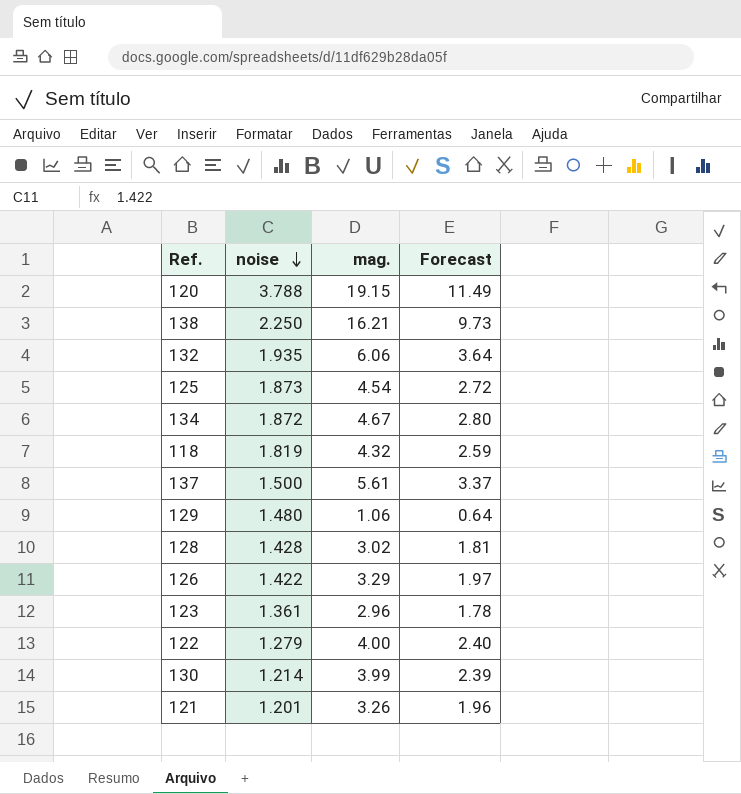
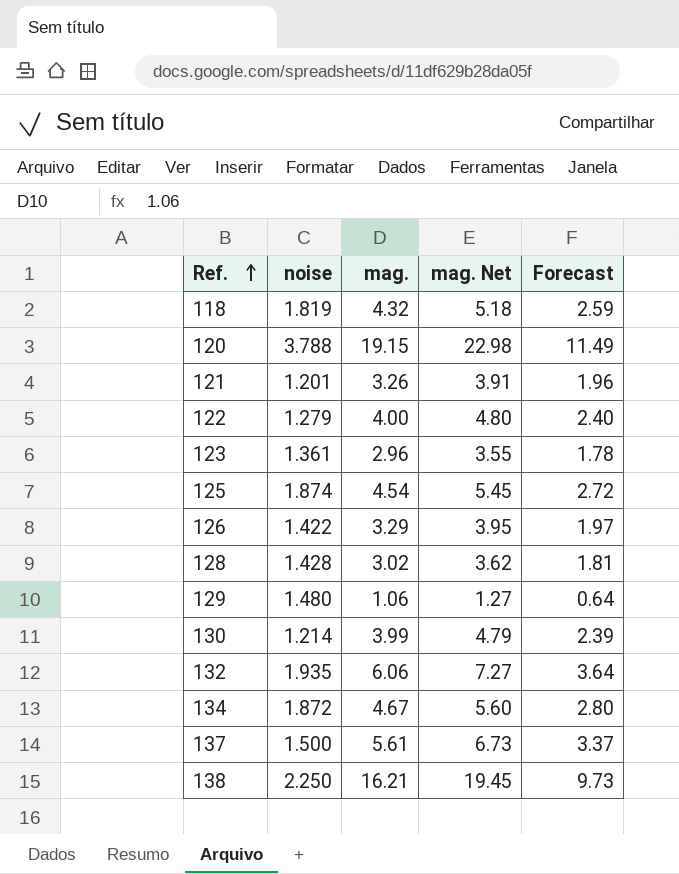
row order: noise descending -> Ref. ascending
column mag. Net | formula: none -> [mag.] * 1.2
125 | noise: 1.873 -> 1.874

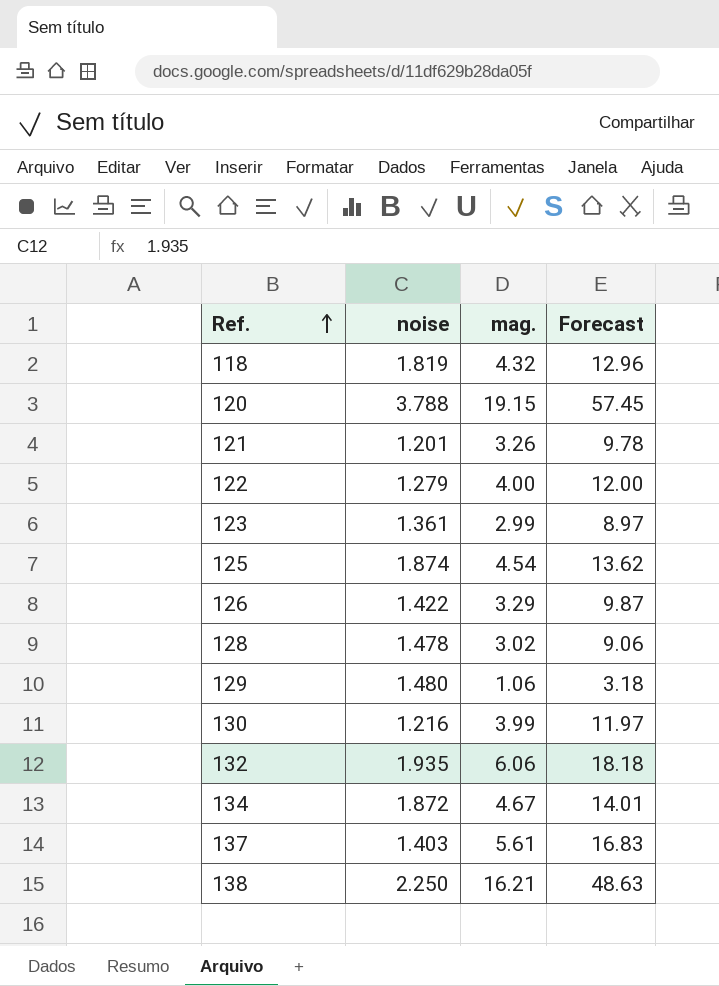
column mag. Net | formula: [mag.] * 1.2 -> none
column Forecast | formula: [mag.] * 0.6 -> [mag.] * 3
123 | mag.: 2.96 -> 2.99
128 | noise: 1.428 -> 1.478
130 | noise: 1.214 -> 1.216
137 | noise: 1.500 -> 1.403

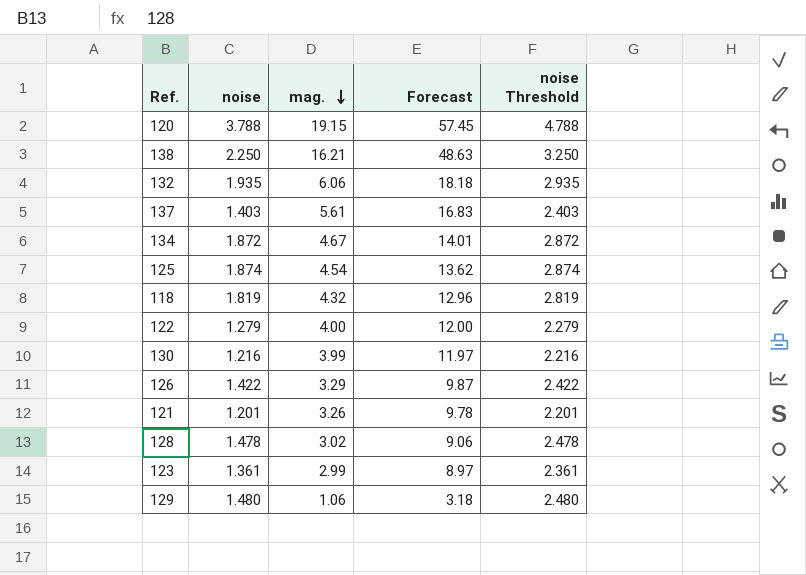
row order: Ref. ascending -> mag. descending
column noise Threshold | formula: none -> [noise] + 1

